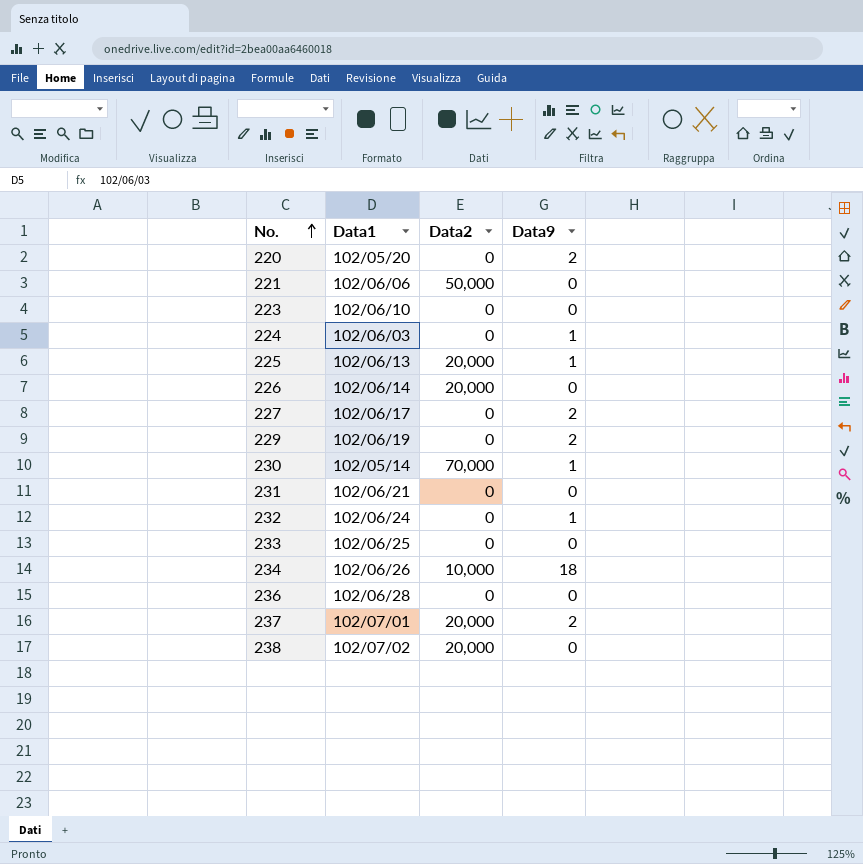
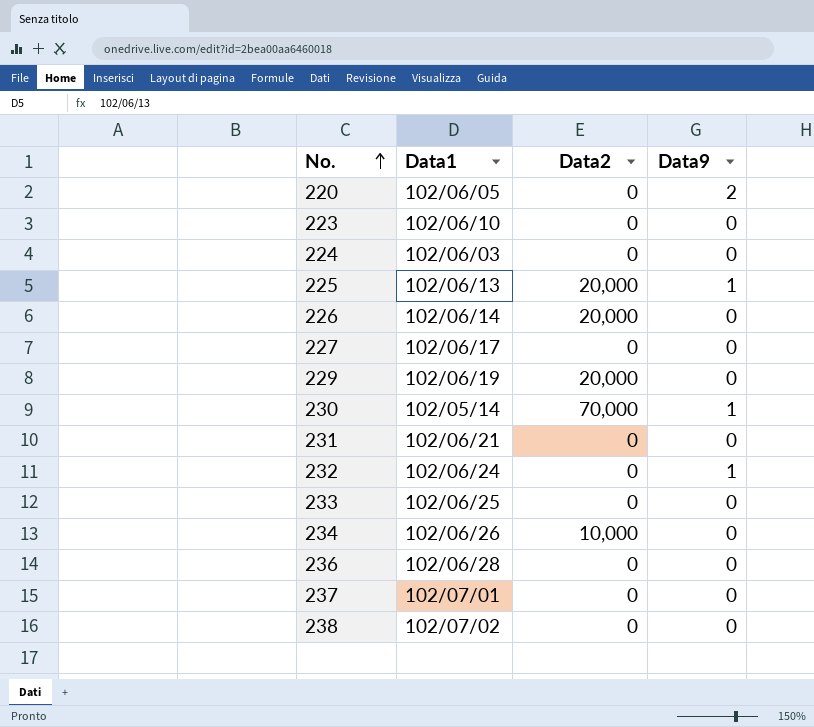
row 221: 102/06/06 | 50,000 | 0 -> none
220 | Data1: 102/05/20 -> 102/06/05
224 | Data9: 1 -> 0
227 | Data9: 2 -> 0
229 | Data2: 0 -> 20,000
229 | Data9: 2 -> 0
234 | Data9: 18 -> 0
237 | Data2: 20,000 -> 0
237 | Data9: 2 -> 0
238 | Data2: 20,000 -> 0

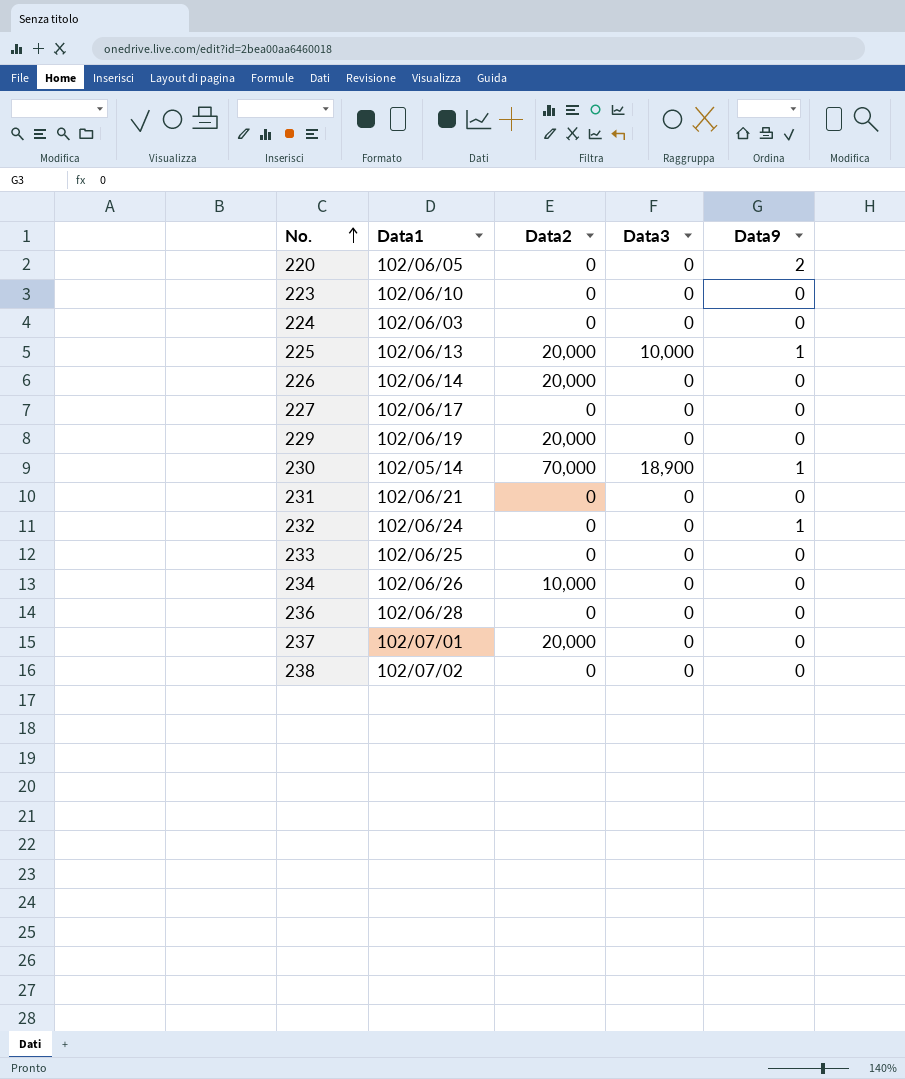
column Data3 | position: none -> 4
237 | Data2: 0 -> 20,000

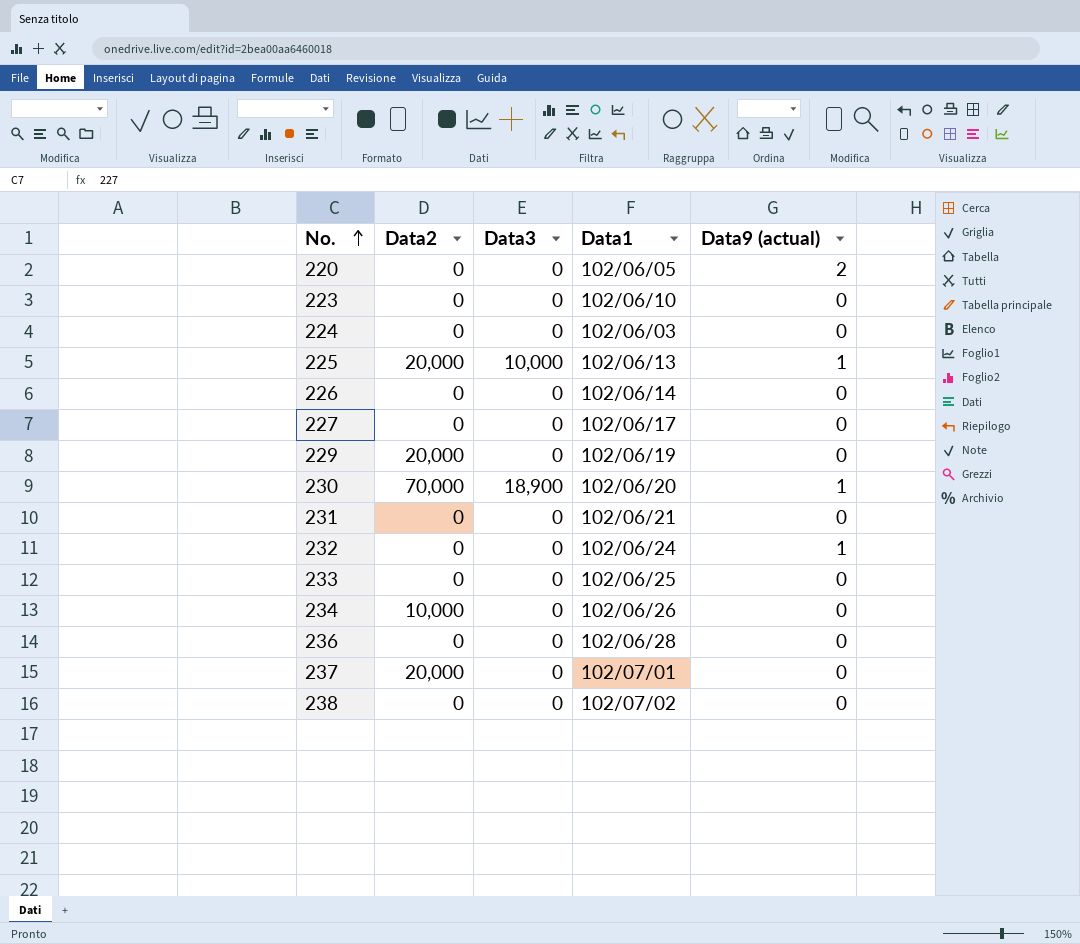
column Data1 | position: 2 -> 4
column name: Data9 -> Data9 (actual)
226 | Data2: 20,000 -> 0
230 | Data1: 102/05/14 -> 102/06/20

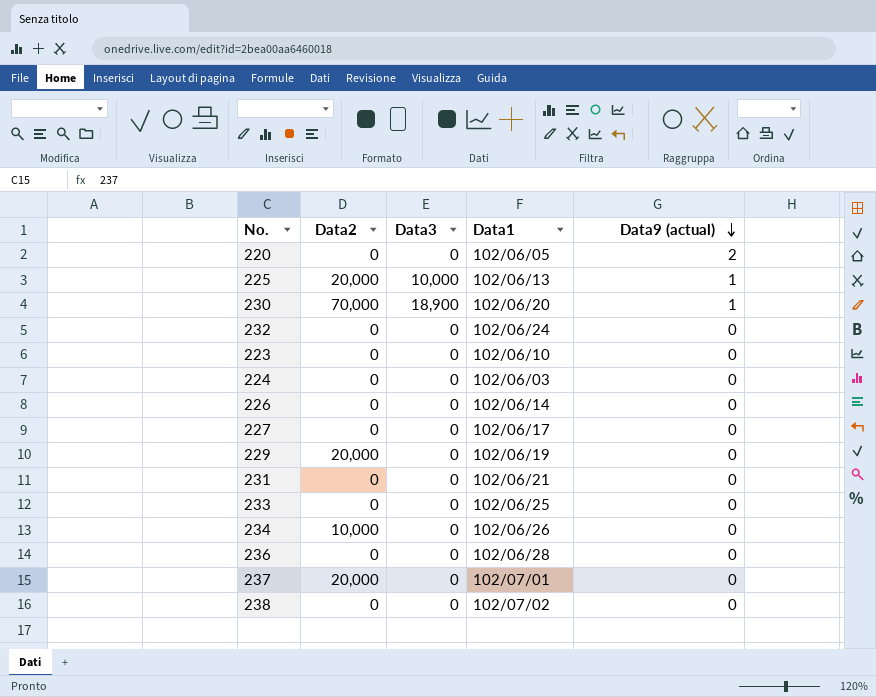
row order: No. ascending -> Data9 (actual) descending
232 | Data9 (actual): 1 -> 0

